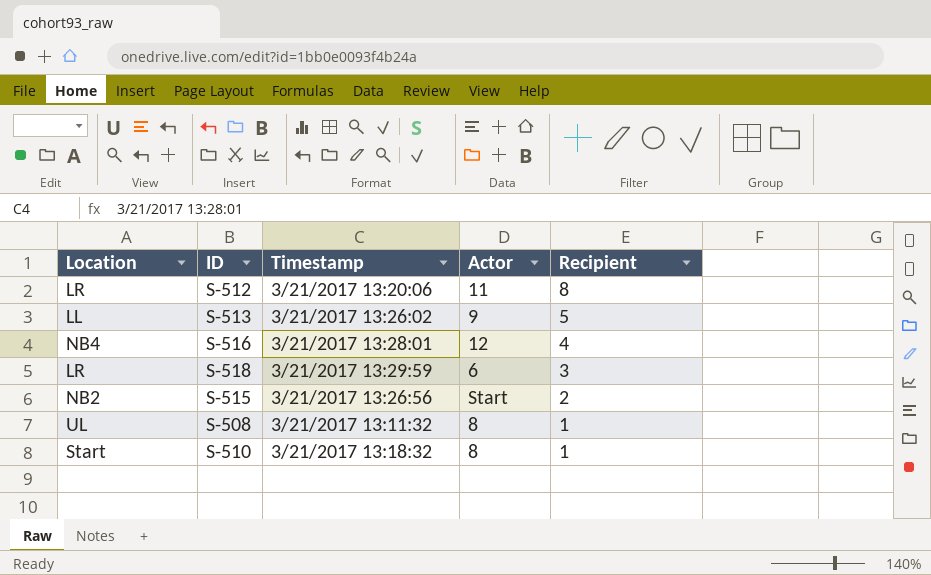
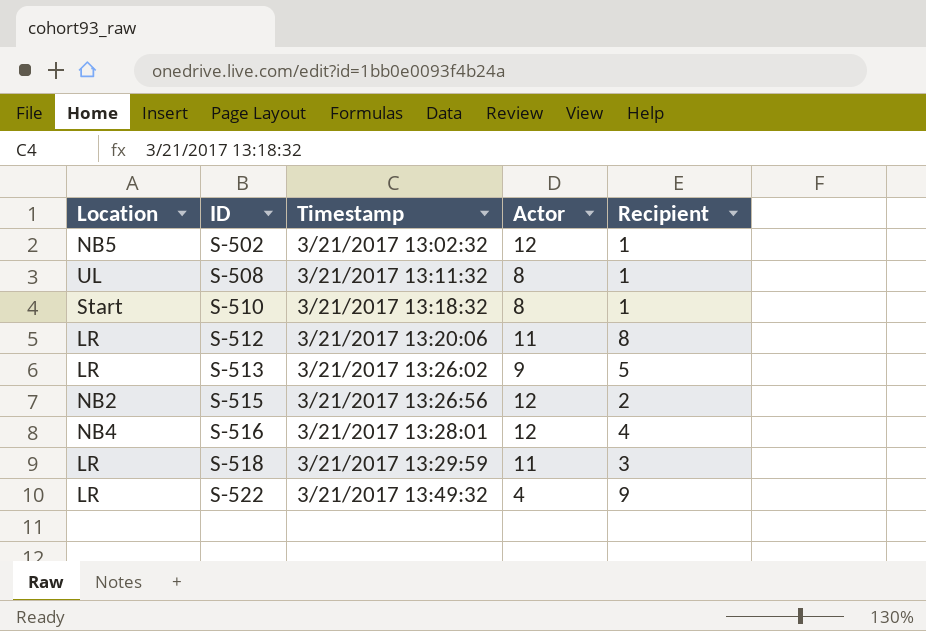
row order: Recipient descending -> ID ascending
row S-502: none -> NB5 | 3/21/2017 13:02:32 | 12 | 1
S-513 | Location: LL -> LR
S-515 | Actor: Start -> 12
S-518 | Actor: 6 -> 11
row S-522: none -> LR | 3/21/2017 13:49:32 | 4 | 9

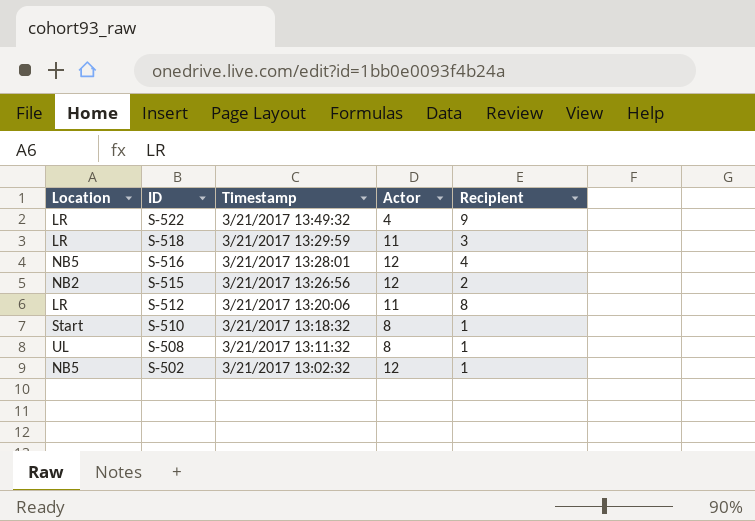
row order: ID ascending -> ID descending
row S-513: LR | 3/21/2017 13:26:02 | 9 | 5 -> none
S-516 | Location: NB4 -> NB5

